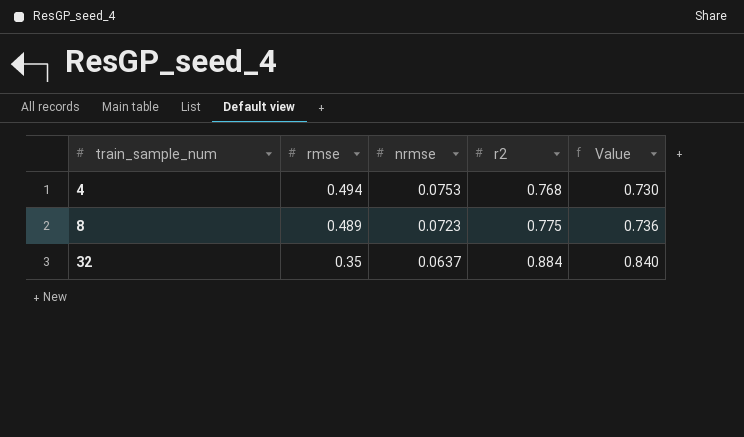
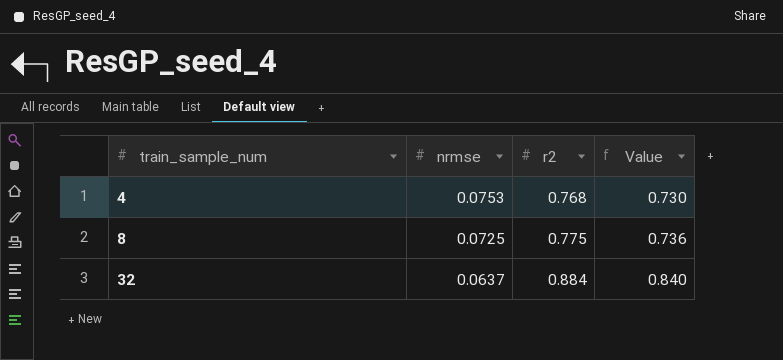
column rmse | position: 2 -> none
8 | nrmse: 0.0723 -> 0.0725

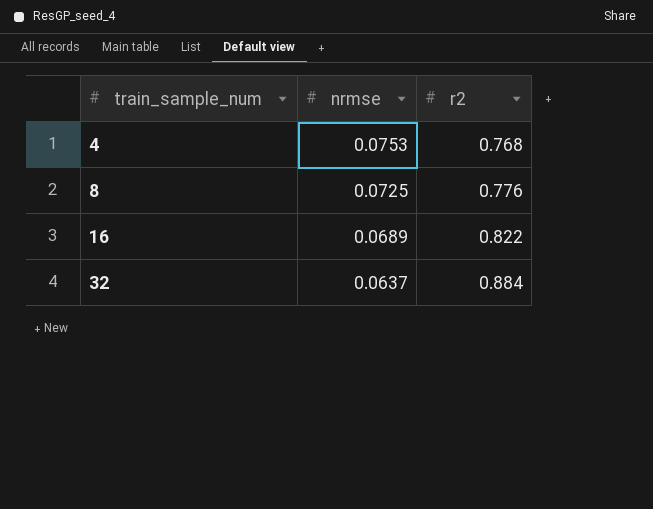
column Value | formula: [r2] * 0.95 -> none
8 | r2: 0.775 -> 0.776
row 16: none -> 0.0689 | 0.822

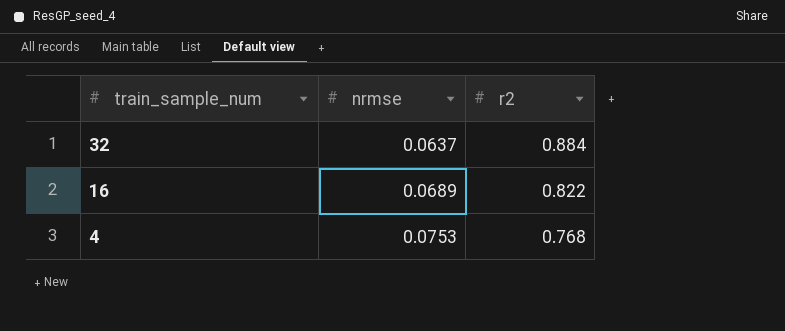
row order: train_sample_num ascending -> train_sample_num descending
row 8: 0.0725 | 0.776 -> none

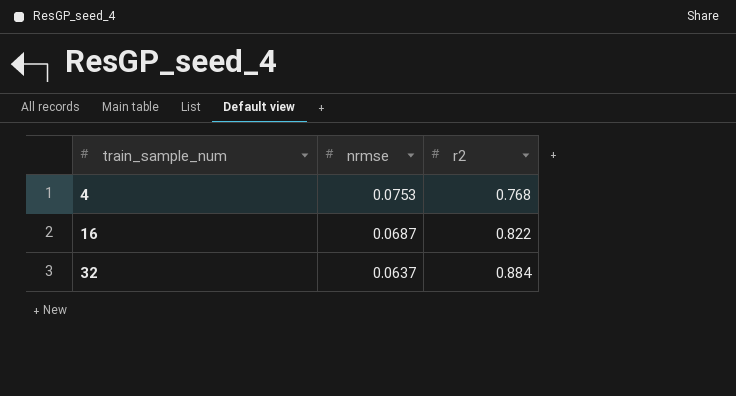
row order: train_sample_num descending -> train_sample_num ascending
16 | nrmse: 0.0689 -> 0.0687

